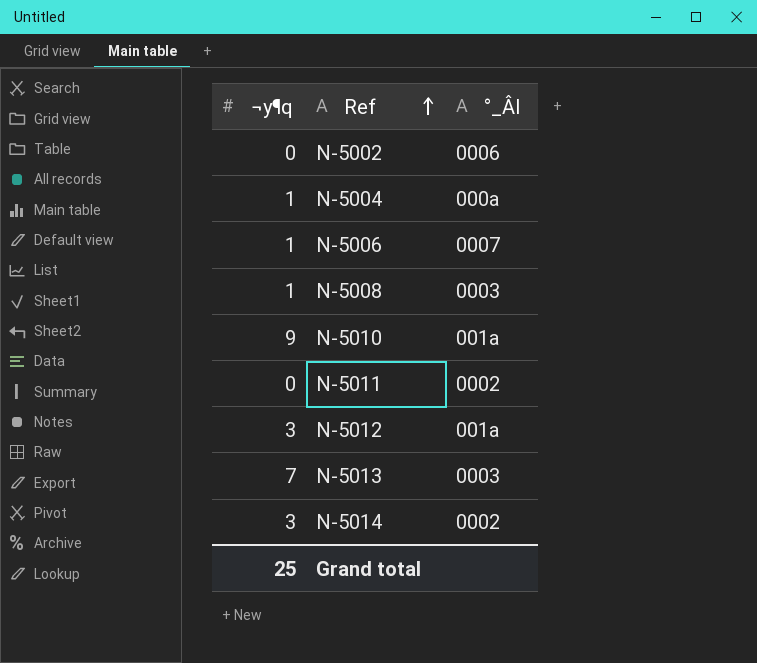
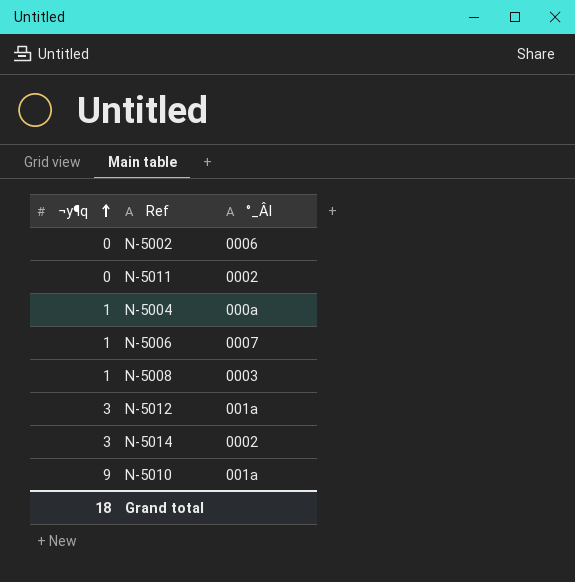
row order: Ref ascending -> ¬y¶q ascending
row N-5013: 7 | 0003 -> none
Grand total | ¬y¶q: 25 -> 18

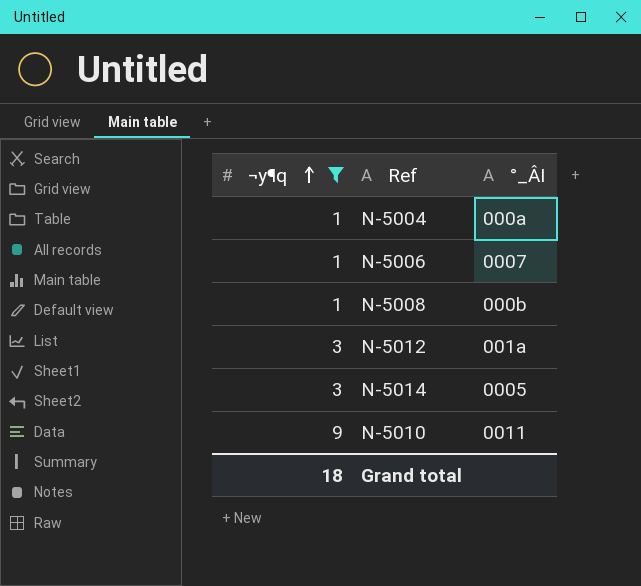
filter: none -> ¬y¶q != 0
N-5008 | °_ÂI: 0003 -> 000b
N-5014 | °_ÂI: 0002 -> 0005
N-5010 | °_ÂI: 001a -> 0011

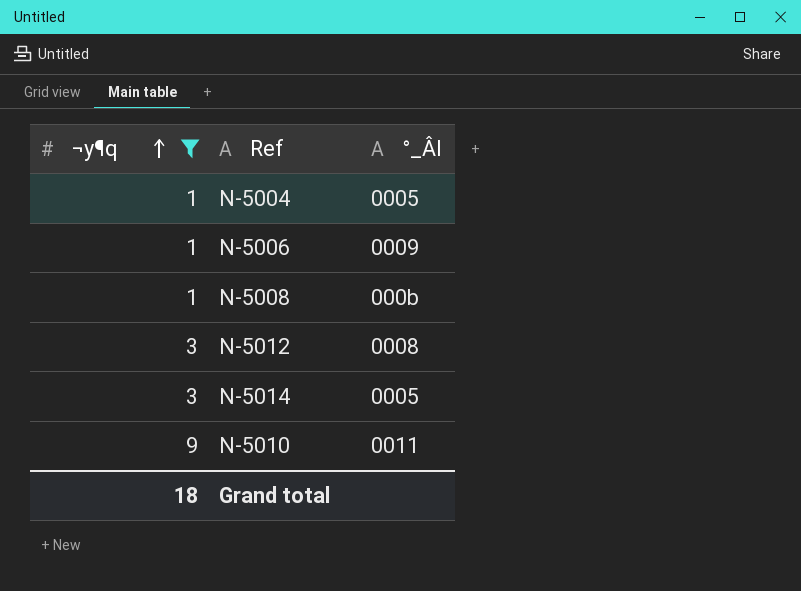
N-5004 | °_ÂI: 000a -> 0005
N-5006 | °_ÂI: 0007 -> 0009
N-5012 | °_ÂI: 001a -> 0008

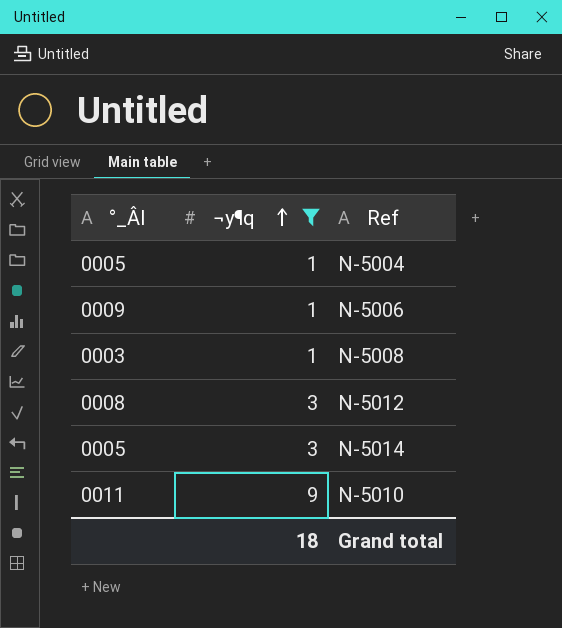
column °_ÂI | position: 3 -> 1
N-5008 | °_ÂI: 000b -> 0003

